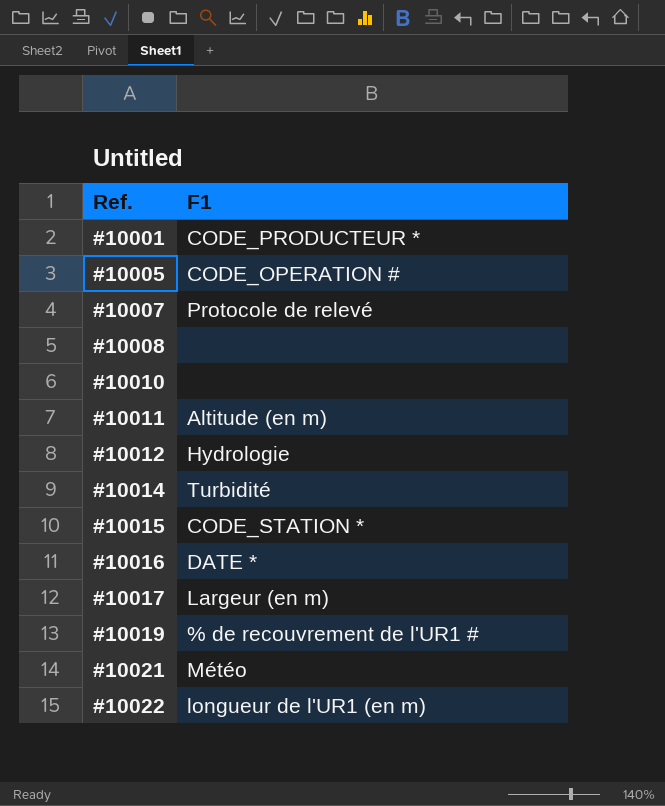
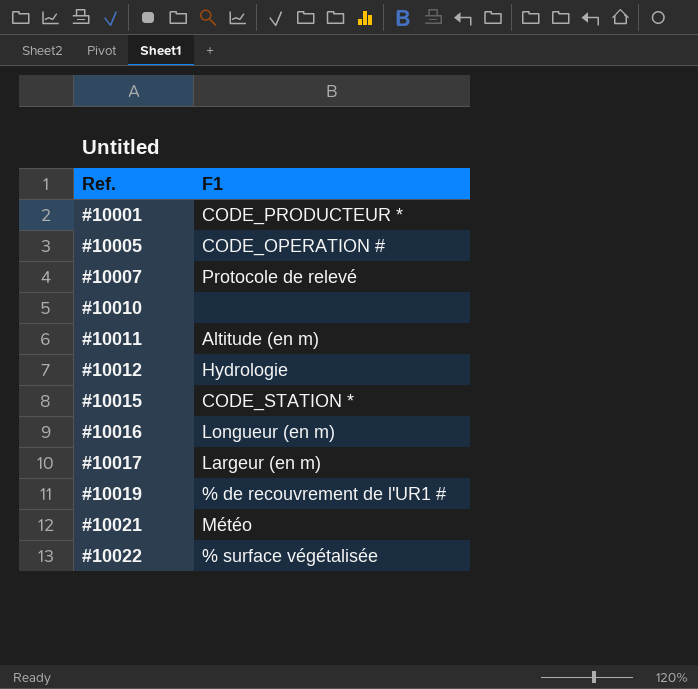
row #10008: none -> none
row #10014: Turbidité -> none
#10016 | F1: DATE * -> Longueur (en m)
#10022 | F1: longueur de l'UR1 (en m) -> % surface végétalisée

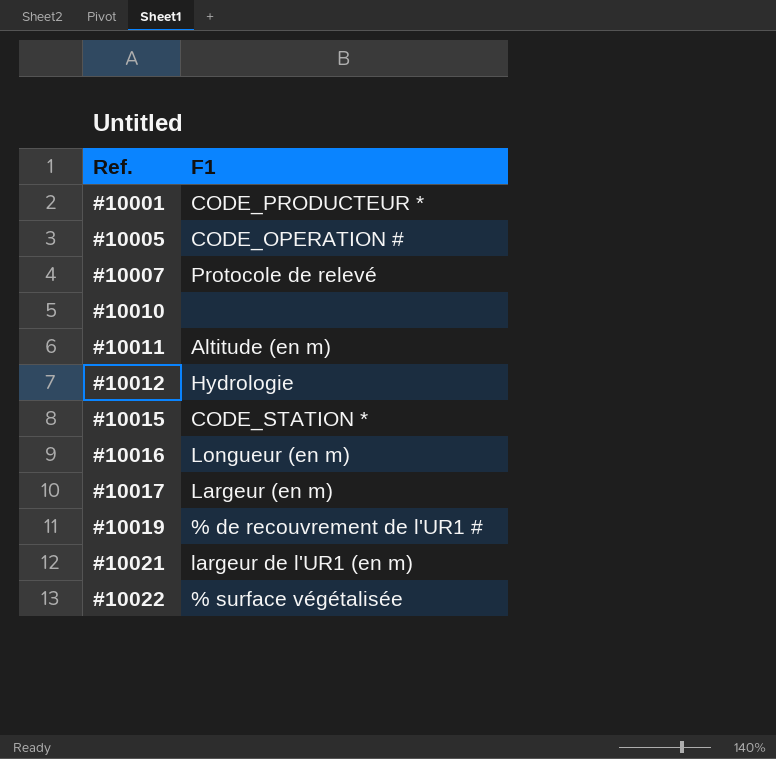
#10021 | F1: Météo -> largeur de l'UR1 (en m)

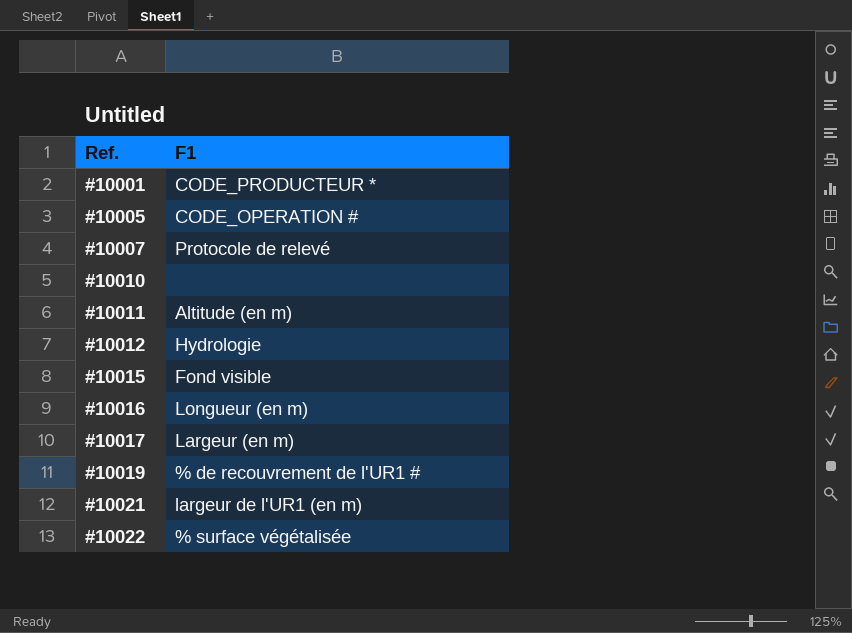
#10015 | F1: CODE_STATION * -> Fond visible

